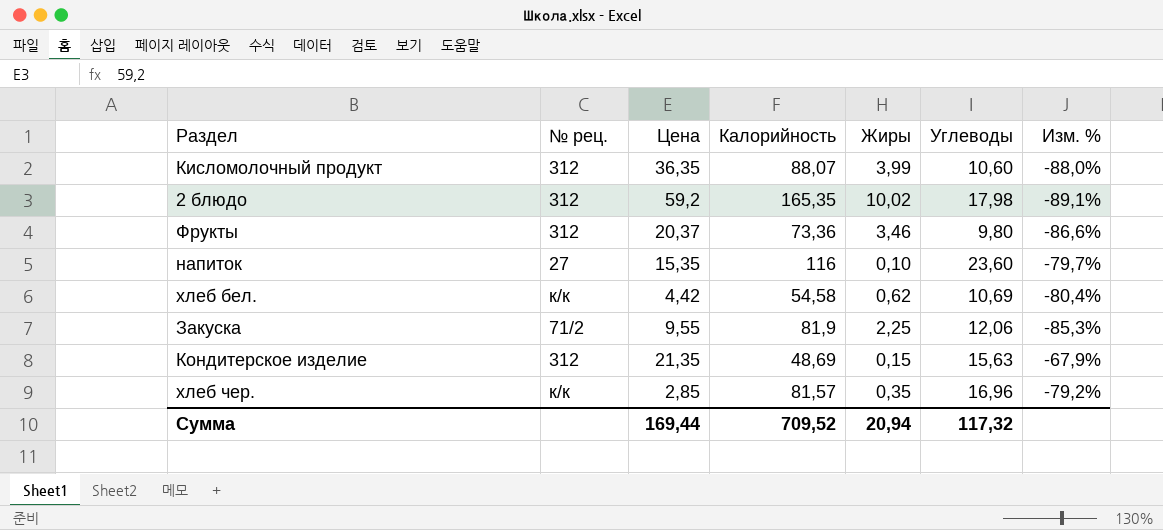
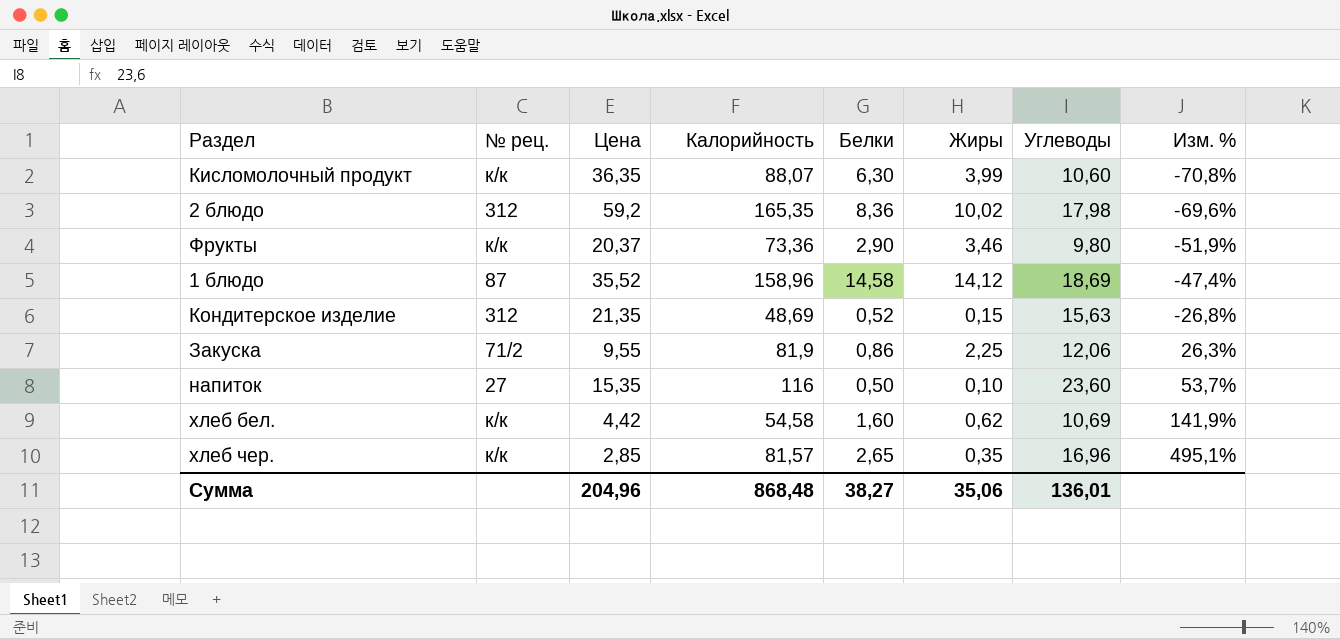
row order: none -> Изм. % ascending
column Белки | position: none -> 5
column Изм. % | formula: ([Углеводы] - [Калорийность]) / [Калорийность] -> ([Углеводы] - [Цена]) / [Цена]
Кисломолочный продукт | № рец.: 312 -> к/к
Фрукты | № рец.: 312 -> к/к
row 1 блюдо: none -> 87 | 35,52 | 158,96 | 14,58 | 14,12 | 18,69 | -47,4%
Сумма | Цена: 169,44 -> 204,96
Сумма | Калорийность: 709,52 -> 868,48
Сумма | Жиры: 20,94 -> 35,06
Сумма | Углеводы: 117,32 -> 136,01

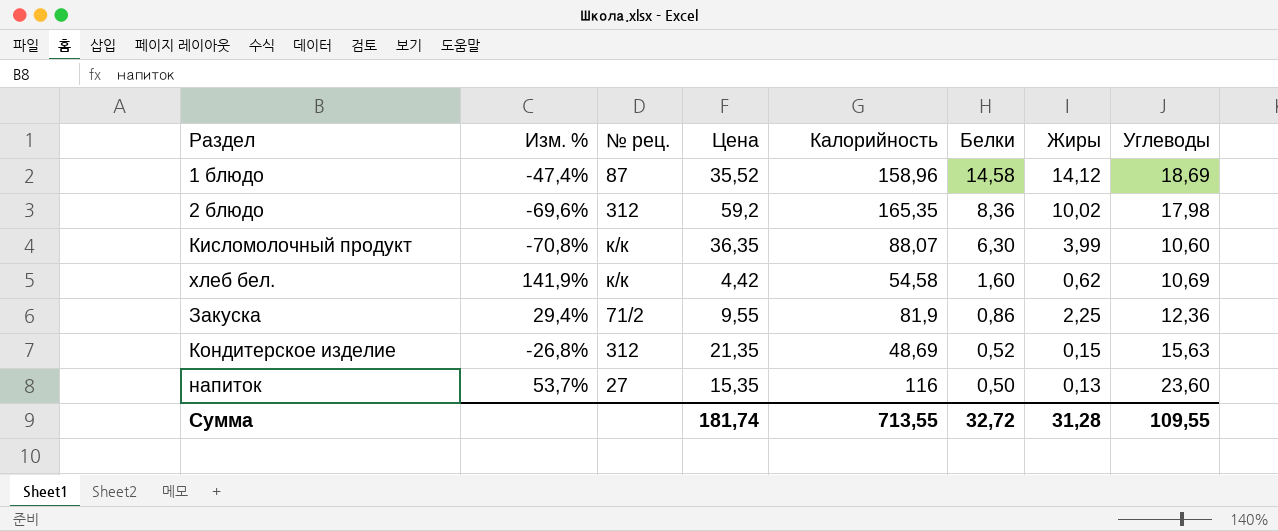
row order: Изм. % ascending -> Белки descending
column Изм. % | position: 8 -> 2
row Фрукты: к/к | 20,37 | 73,36 | 2,90 | 3,46 | 9,80 | -51,9% -> none
row хлеб чер.: к/к | 2,85 | 81,57 | 2,65 | 0,35 | 16,96 | 495,1% -> none
Закуска | Изм. %: 26,3% -> 29,4%
Закуска | Углеводы: 12,06 -> 12,36
напиток | Жиры: 0,10 -> 0,13
Сумма | Цена: 204,96 -> 181,74
Сумма | Калорийность: 868,48 -> 713,55
Сумма | Белки: 38,27 -> 32,72
Сумма | Жиры: 35,06 -> 31,28
Сумма | Углеводы: 136,01 -> 109,55

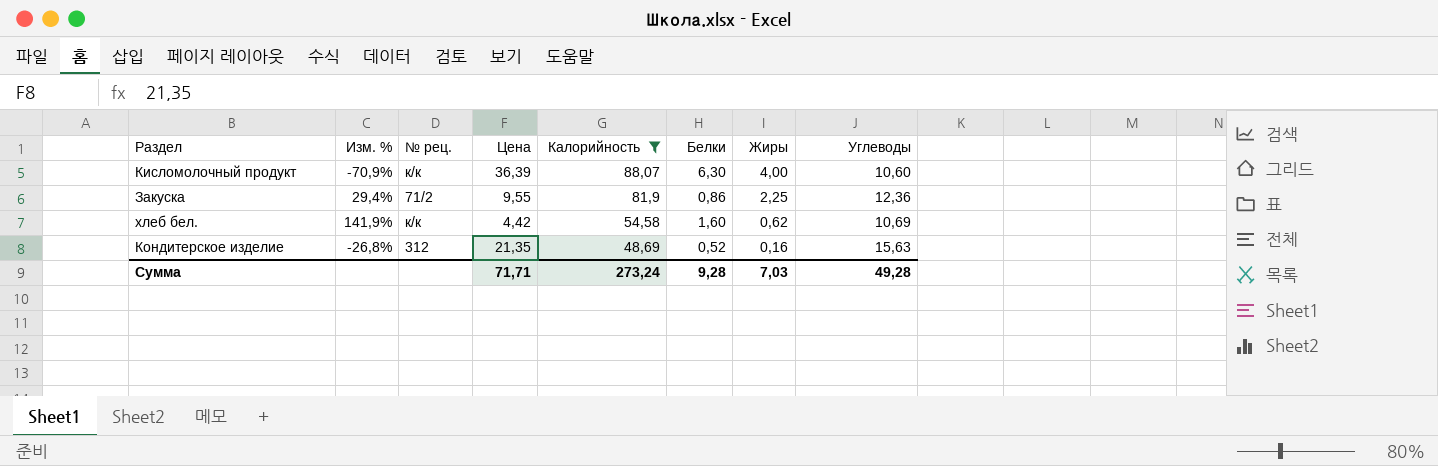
filter: none -> Калорийность <= 88,07
row order: Белки descending -> Калорийность descending
Кисломолочный продукт | Изм. %: -70,8% -> -70,9%
Кисломолочный продукт | Цена: 36,35 -> 36,39
Кисломолочный продукт | Жиры: 3,99 -> 4,00
Кондитерское изделие | Жиры: 0,15 -> 0,16
Сумма | Цена: 181,74 -> 71,71
Сумма | Калорийность: 713,55 -> 273,24
Сумма | Белки: 32,72 -> 9,28
Сумма | Жиры: 31,28 -> 7,03
Сумма | Углеводы: 109,55 -> 49,28

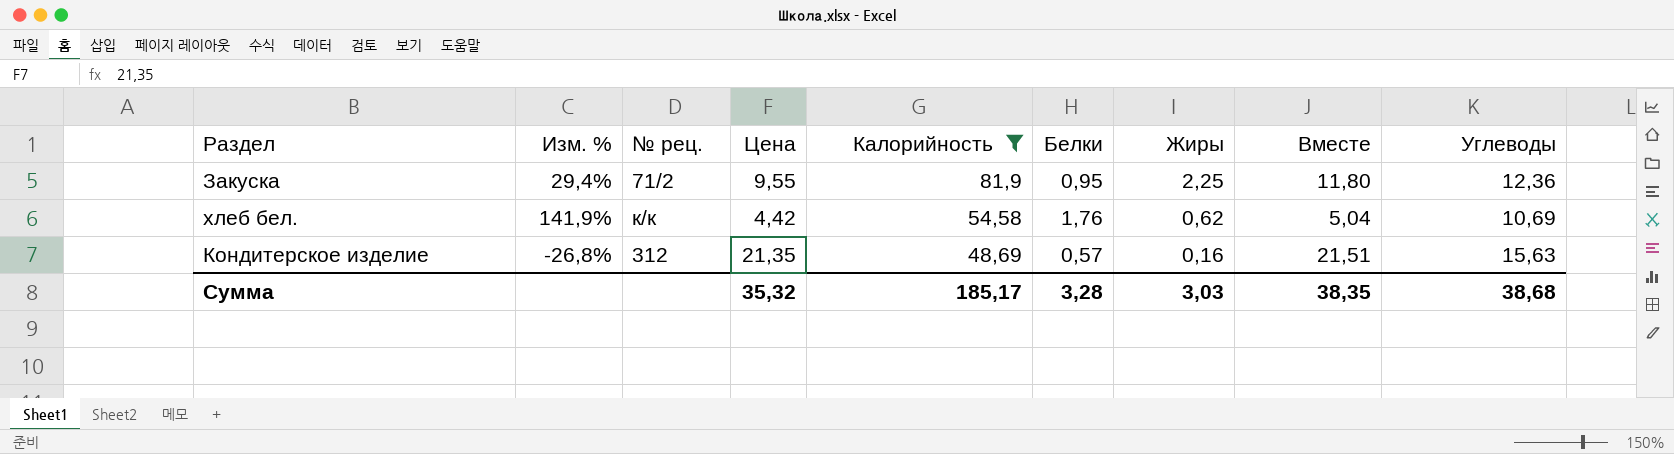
column Вместе | formula: none -> [Цена] + [Жиры]
row Кисломолочный продукт: -70,9% | к/к | 36,39 | 88,07 | 6,30 | 4,00 | 10,60 -> none
Закуска | Белки: 0,86 -> 0,95
хлеб бел. | Белки: 1,60 -> 1,76
Кондитерское изделие | Белки: 0,52 -> 0,57
Сумма | Цена: 71,71 -> 35,32
Сумма | Калорийность: 273,24 -> 185,17
Сумма | Белки: 9,28 -> 3,28
Сумма | Жиры: 7,03 -> 3,03
Сумма | Углеводы: 49,28 -> 38,68

